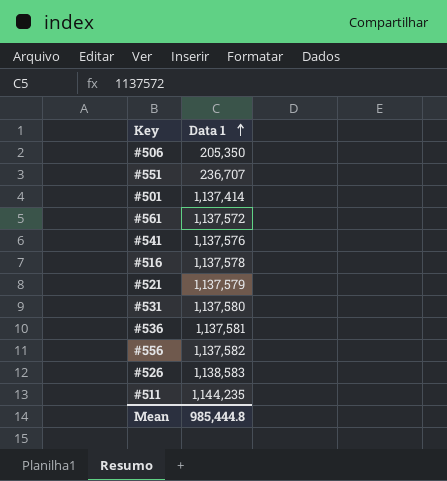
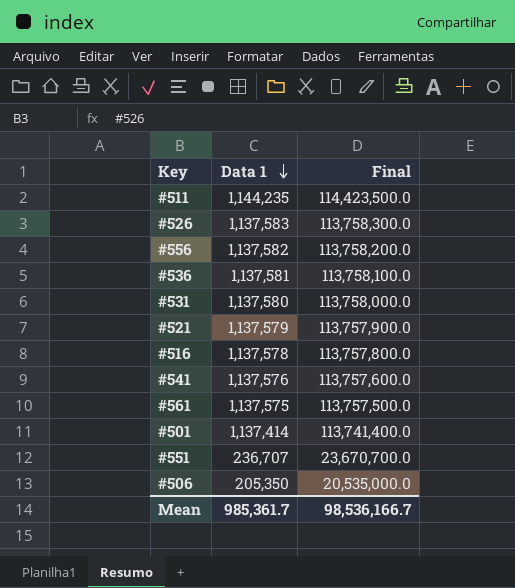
row order: Data 1 ascending -> Data 1 descending
column Final | formula: none -> [Data 1] * 100
#526 | Data 1: 1,138,583 -> 1,137,583
#561 | Data 1: 1,137,572 -> 1,137,575
Mean | Data 1: 985,444.8 -> 985,361.7

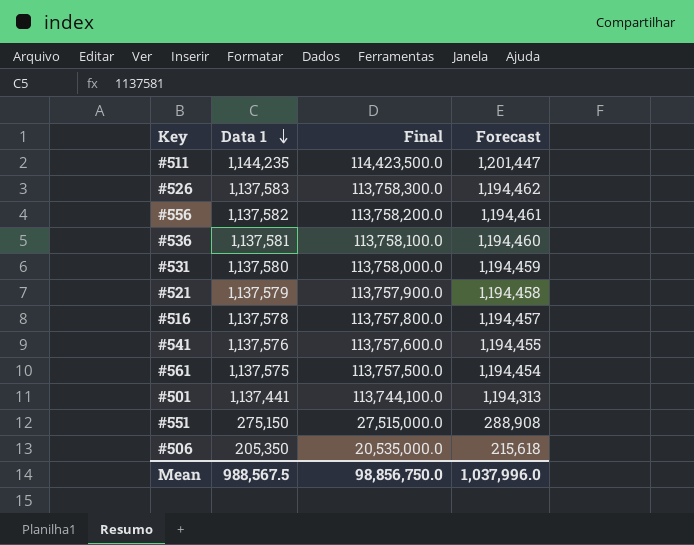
column Forecast | formula: none -> [Data 1] * 1.05
#501 | Data 1: 1,137,414 -> 1,137,441
#501 | Final: 113,741,400.0 -> 113,744,100.0
#551 | Data 1: 236,707 -> 275,150
#551 | Final: 23,670,700.0 -> 27,515,000.0
Mean | Data 1: 985,361.7 -> 988,567.5
Mean | Final: 98,536,166.7 -> 98,856,750.0

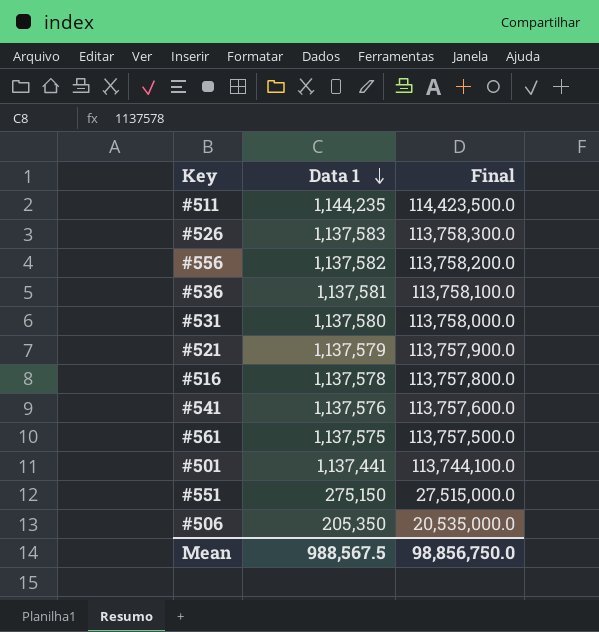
column Forecast | formula: [Data 1] * 1.05 -> none

